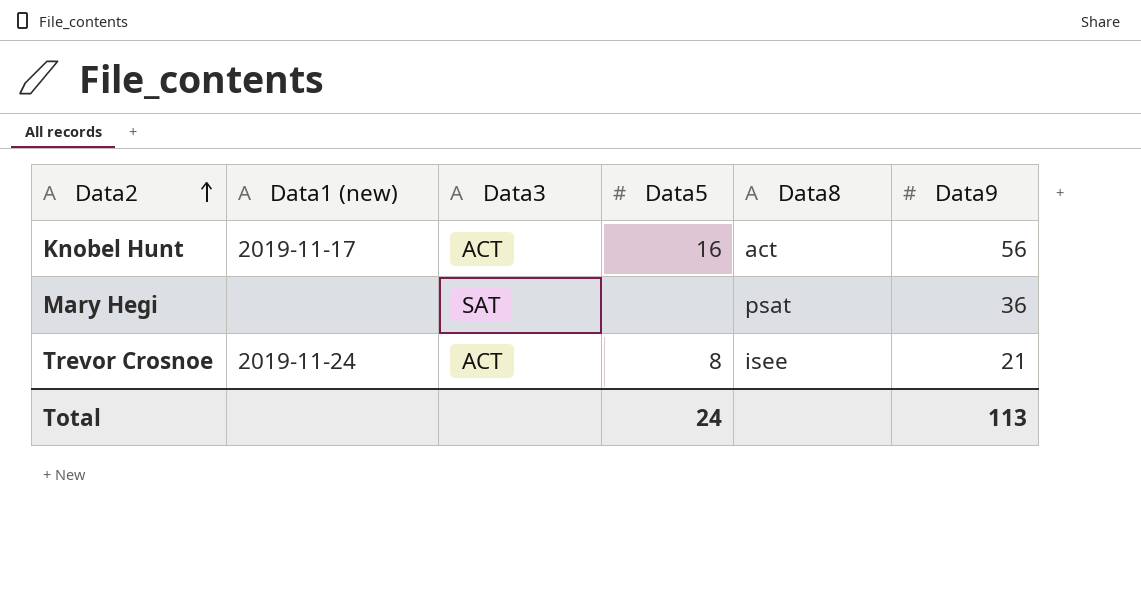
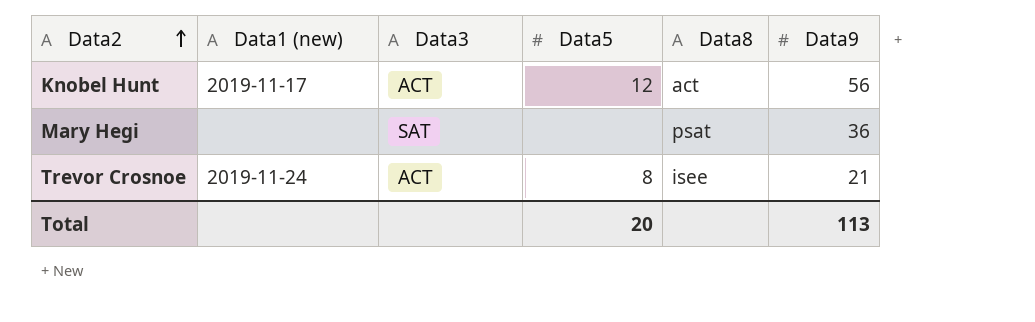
Knobel Hunt | Data5: 16 -> 12
Total | Data5: 24 -> 20

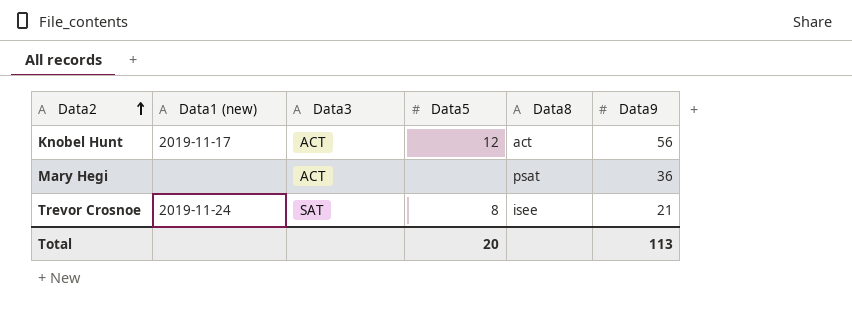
Mary Hegi | Data3: SAT -> ACT
Trevor Crosnoe | Data3: ACT -> SAT

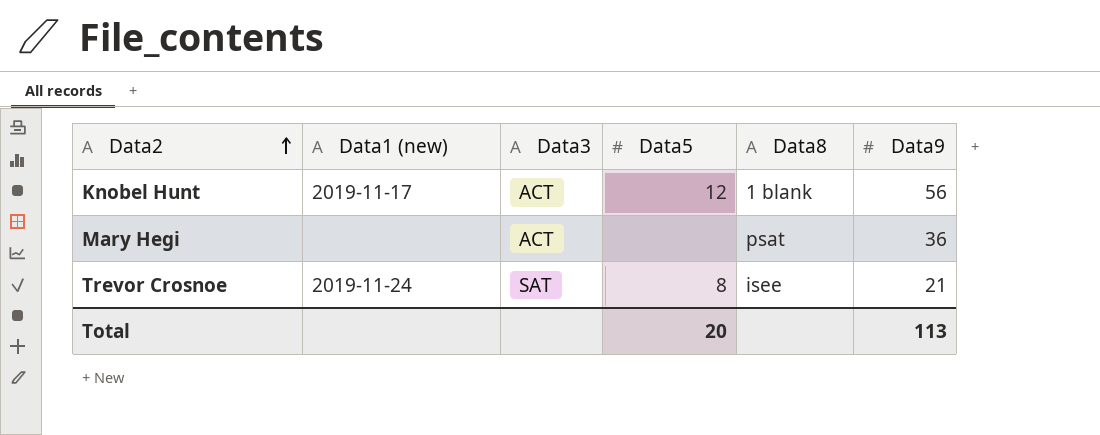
Knobel Hunt | Data8: act -> 1 blank

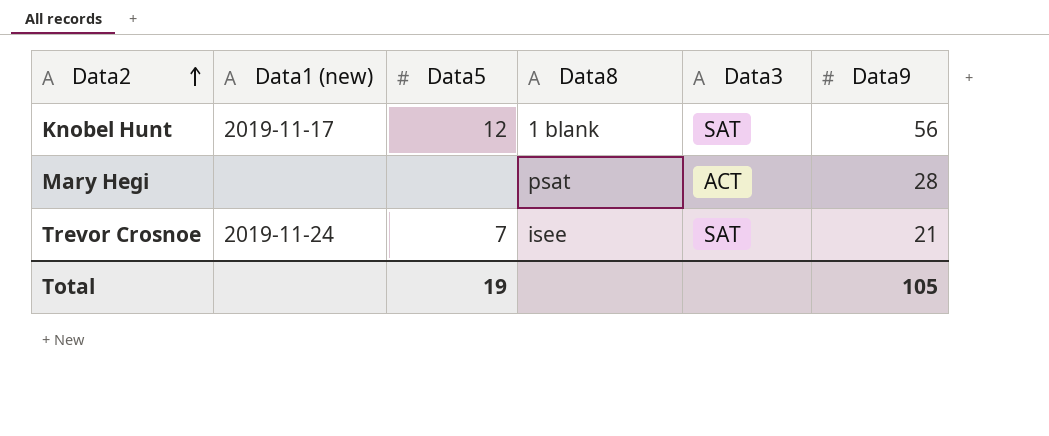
column Data3 | position: 3 -> 5
Knobel Hunt | Data3: ACT -> SAT
Mary Hegi | Data9: 36 -> 28
Trevor Crosnoe | Data5: 8 -> 7
Total | Data5: 20 -> 19
Total | Data9: 113 -> 105

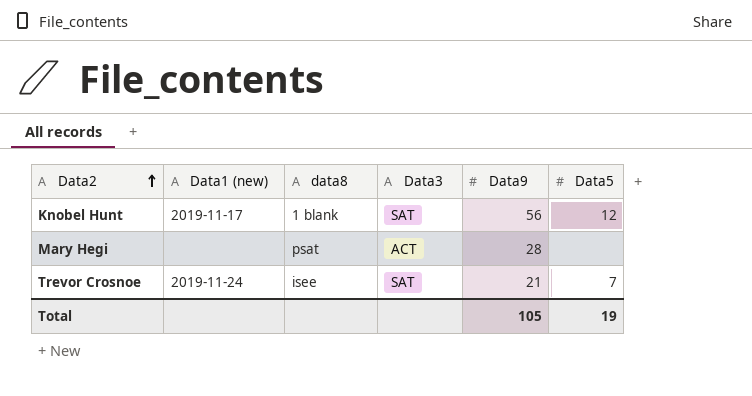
column name: Data8 -> data8
column Data5 | position: 3 -> 6

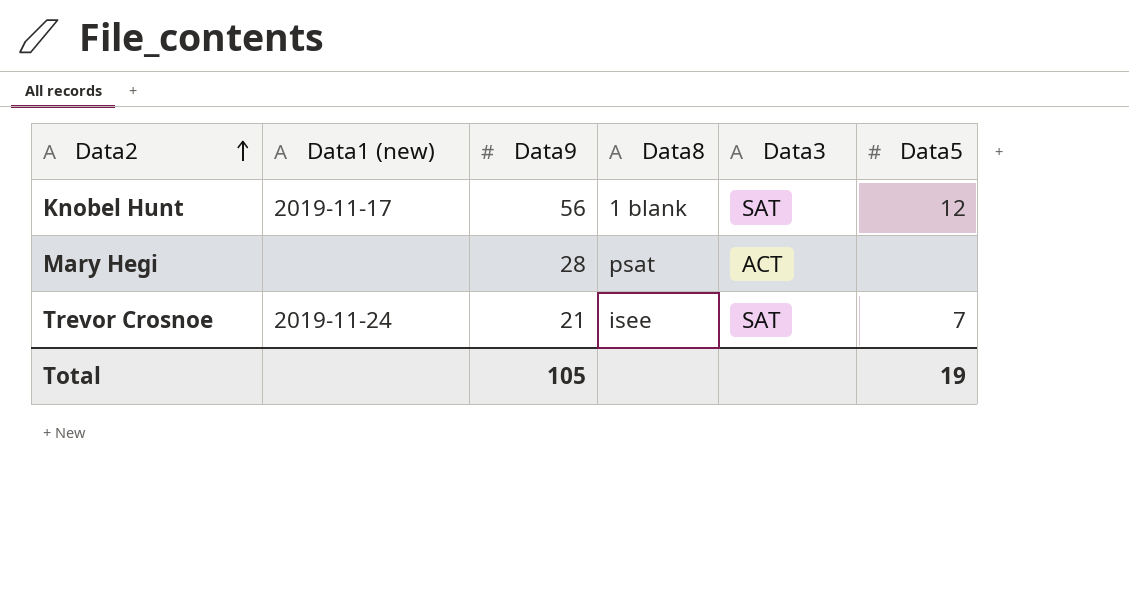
column Data9 | position: 5 -> 3
column name: data8 -> Data8

